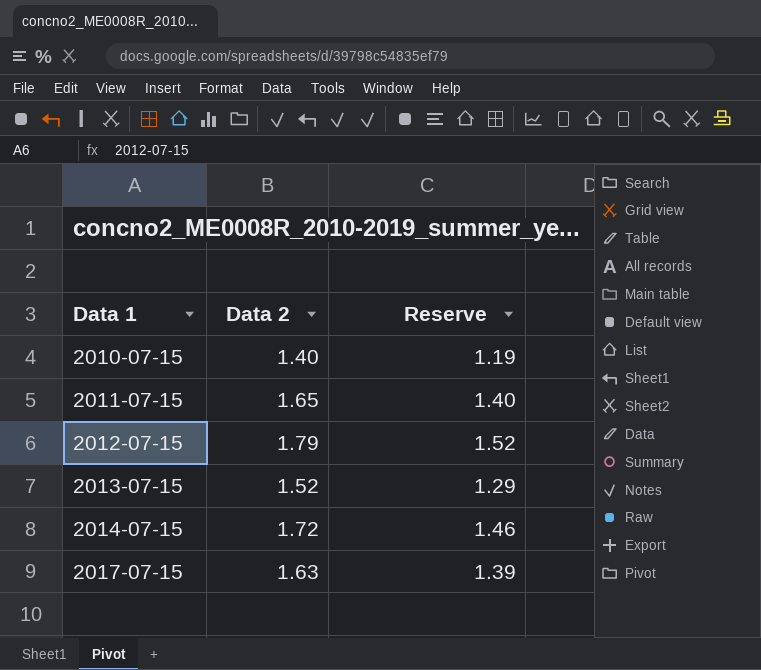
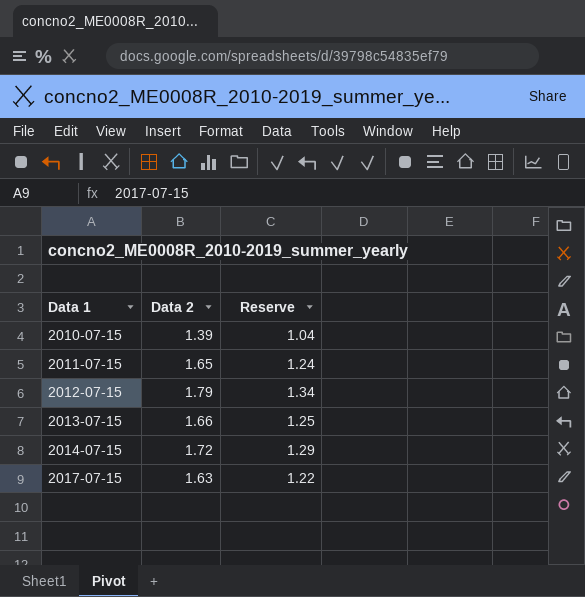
column Reserve | formula: [Data 2] * 0.85 -> [Data 2] * 0.75
2010-07-15 | Data 2: 1.40 -> 1.39
2013-07-15 | Data 2: 1.52 -> 1.66

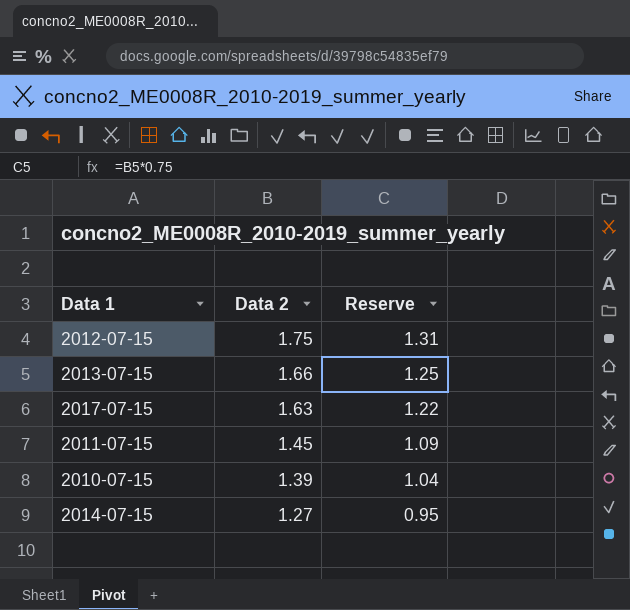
row order: Data 1 ascending -> Data 2 descending
2012-07-15 | Data 2: 1.79 -> 1.75
2012-07-15 | Reserve: 1.34 -> 1.31
2011-07-15 | Data 2: 1.65 -> 1.45
2011-07-15 | Reserve: 1.24 -> 1.09
2014-07-15 | Data 2: 1.72 -> 1.27
2014-07-15 | Reserve: 1.29 -> 0.95

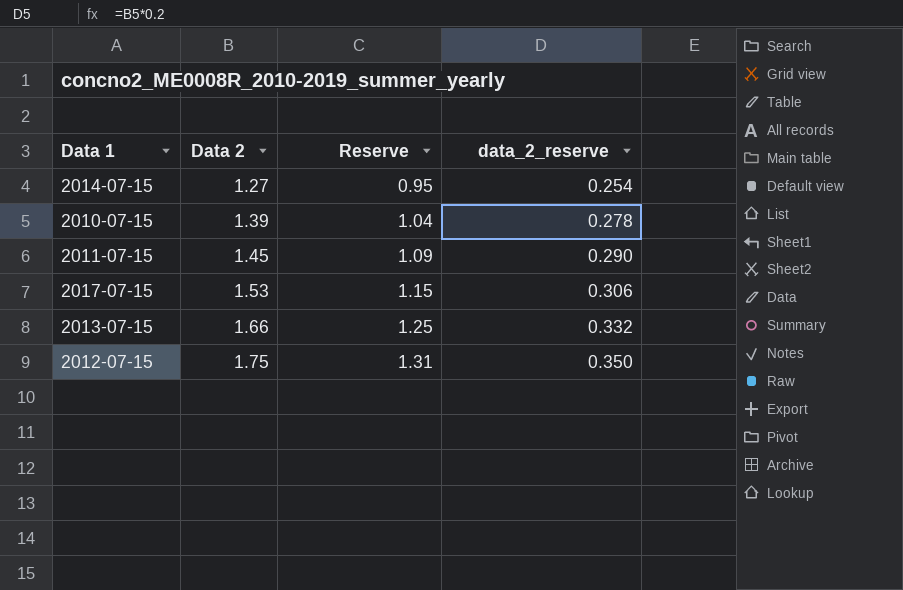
row order: Data 2 descending -> Data 2 ascending
column data_2_reserve | formula: none -> [Data 2] * 0.2
2017-07-15 | Data 2: 1.63 -> 1.53
2017-07-15 | Reserve: 1.22 -> 1.15

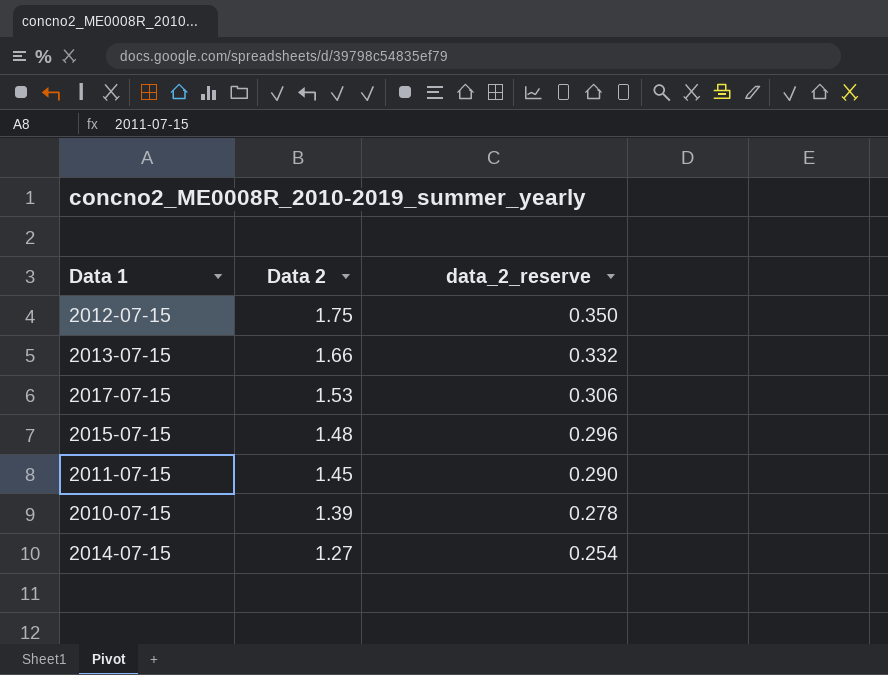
row order: Data 2 ascending -> Data 2 descending
column Reserve | formula: [Data 2] * 0.75 -> none
row 2015-07-15: none -> 1.48 | 0.296

